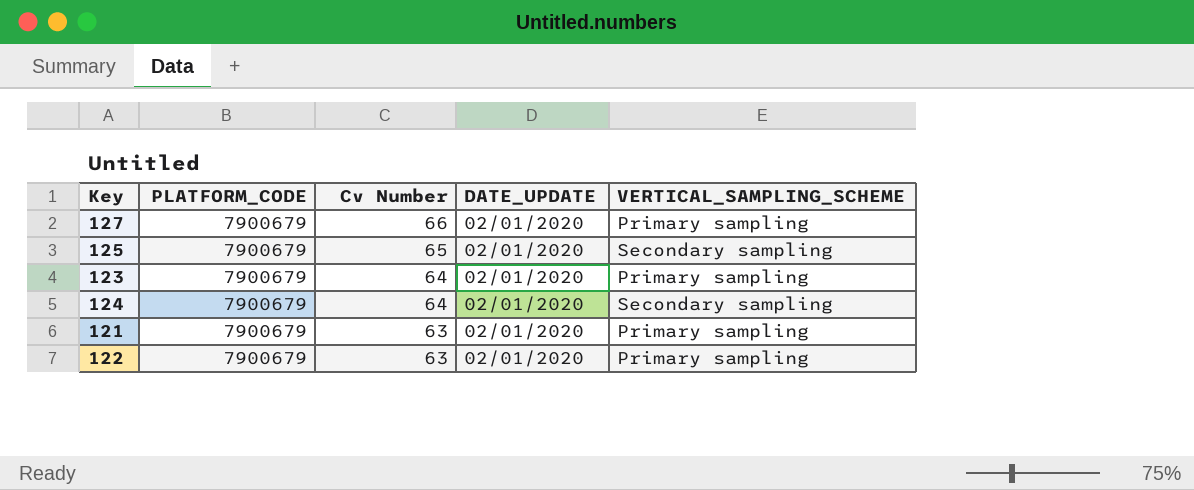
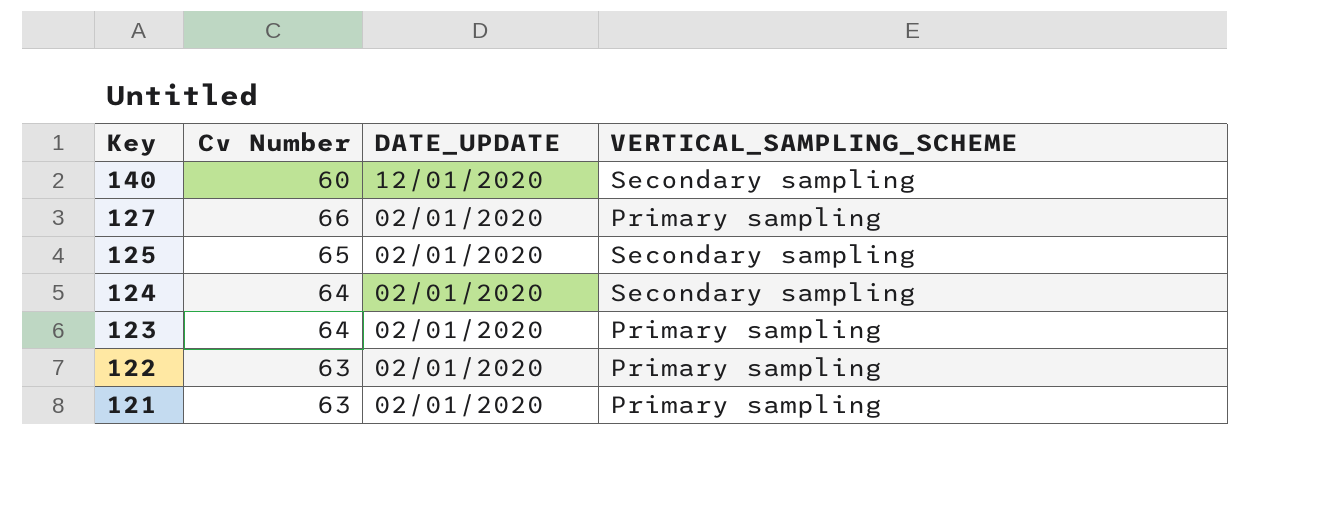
row order: Cv Number descending -> Key descending
column PLATFORM_CODE | position: 2 -> none
row 140: none -> 60 | 12/01/2020 | Secondary sampling

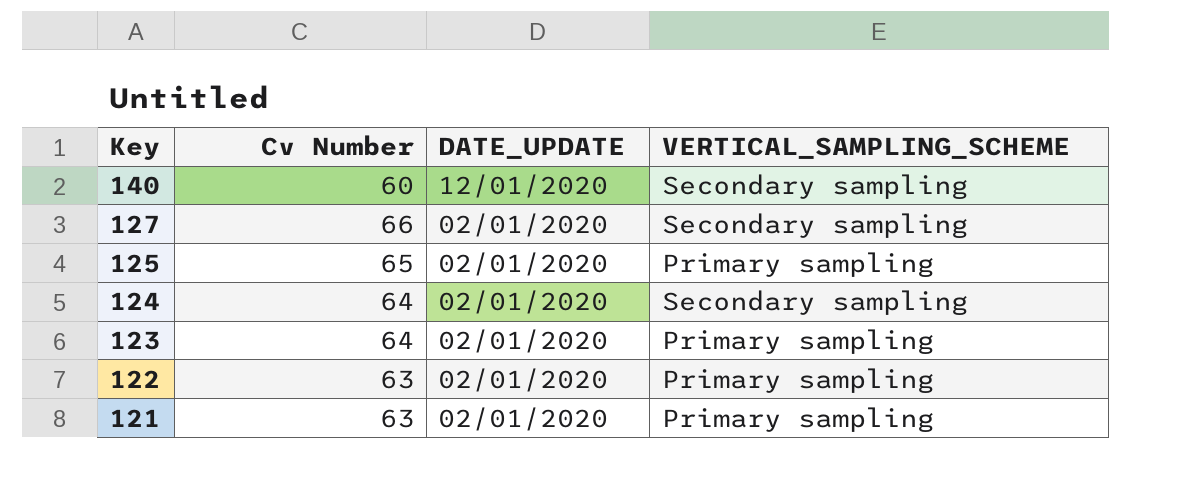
127 | VERTICAL_SAMPLING_SCHEME: Primary sampling -> Secondary sampling
125 | VERTICAL_SAMPLING_SCHEME: Secondary sampling -> Primary sampling

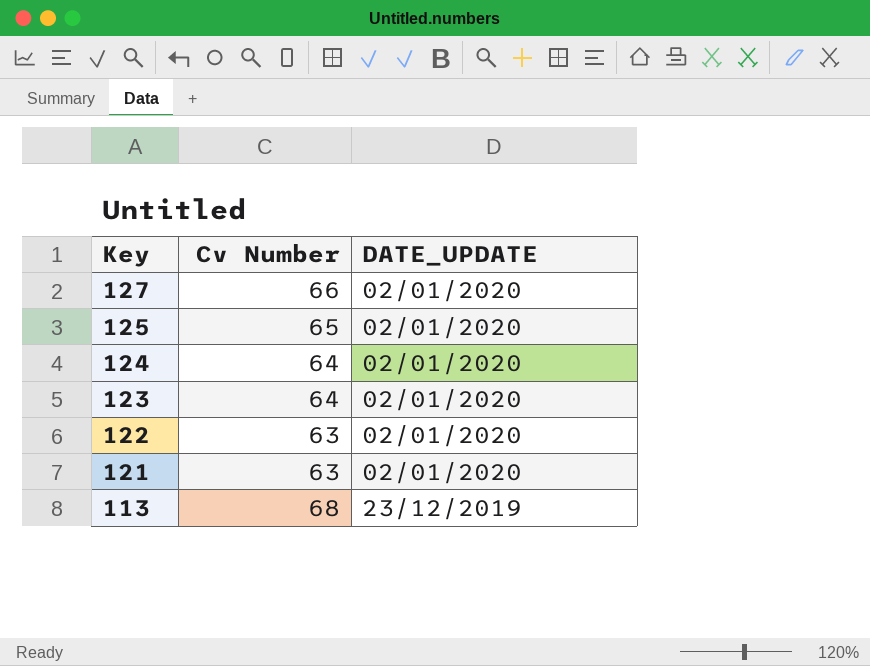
column VERTICAL_SAMPLING_SCHEME | position: 4 -> none
row 140: 60 | 12/01/2020 | Secondary sampling -> none
row 113: none -> 68 | 23/12/2019

